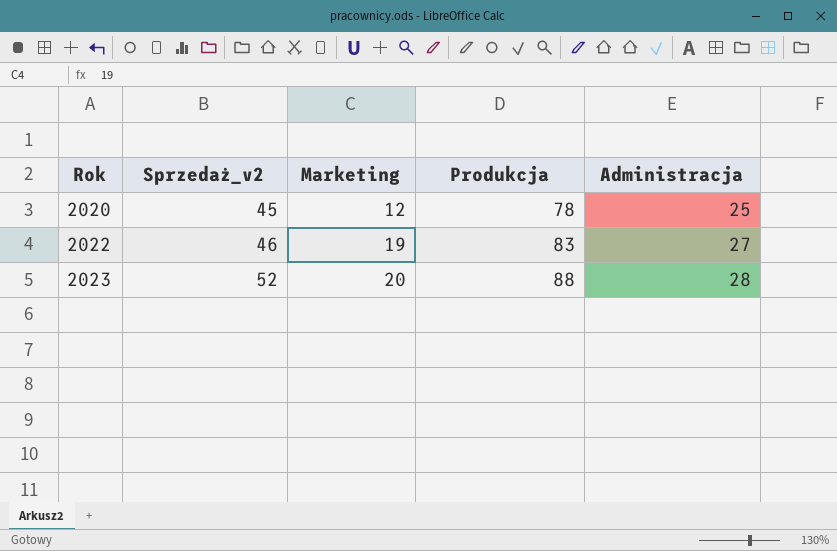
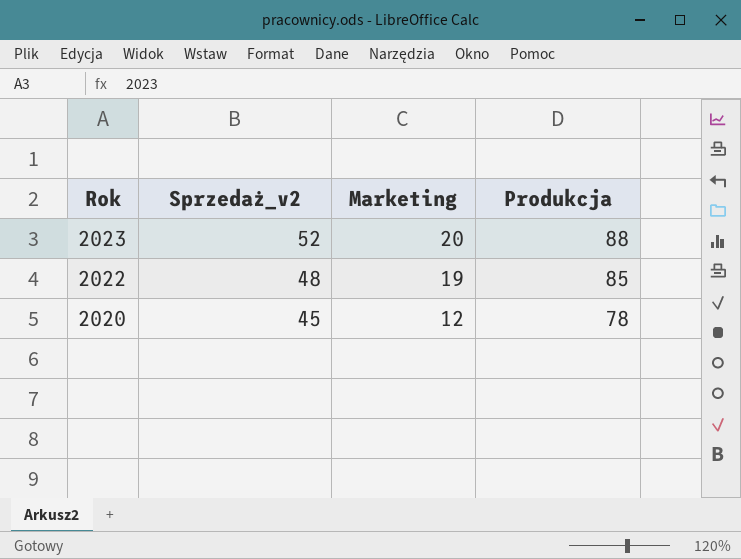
row order: Rok ascending -> Rok descending
column Administracja | position: 5 -> none
2022 | Sprzedaż_v2: 46 -> 48
2022 | Produkcja: 83 -> 85

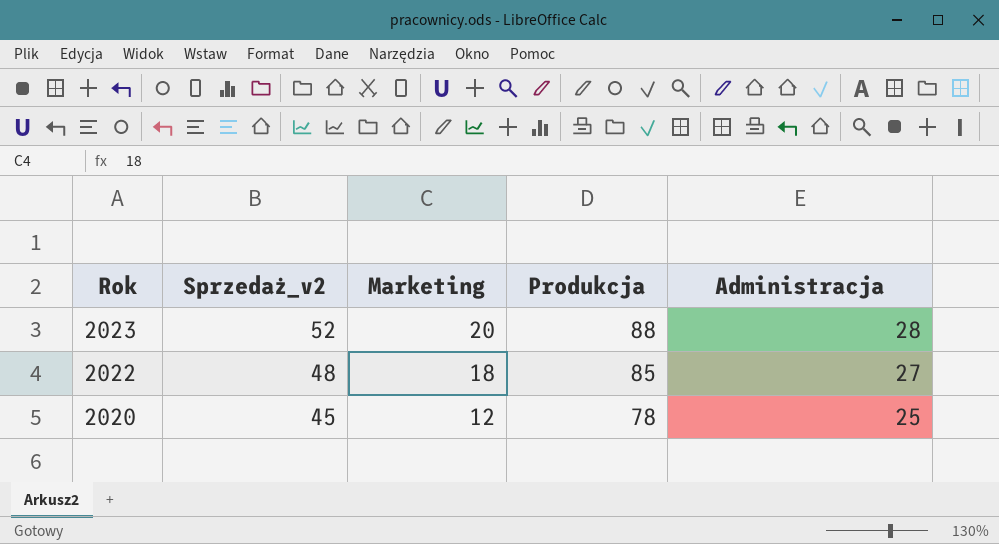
column Administracja | position: none -> 5
2022 | Marketing: 19 -> 18

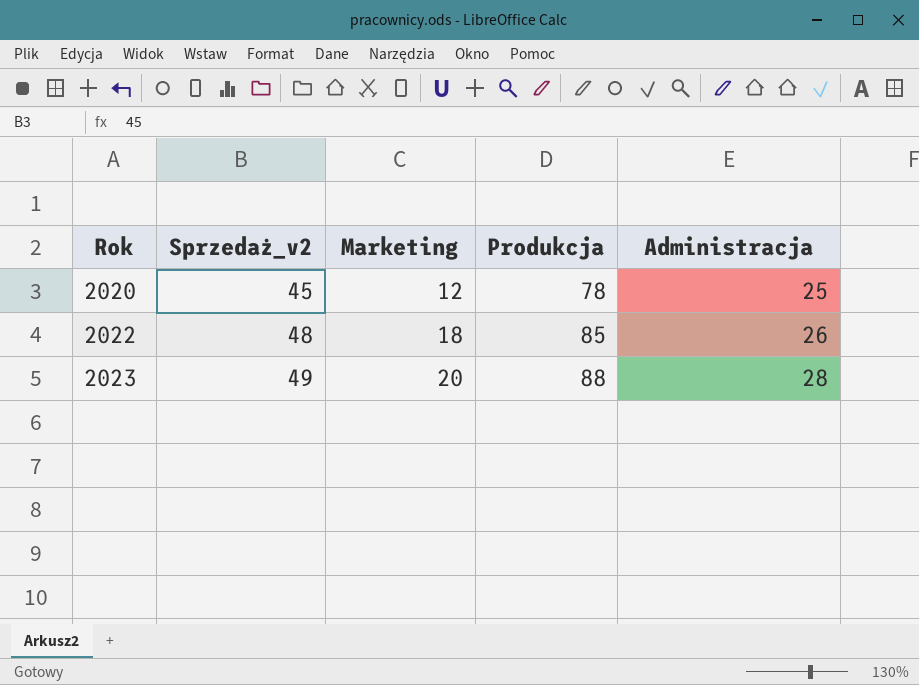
row order: Rok descending -> Rok ascending
2022 | Administracja: 27 -> 26
2023 | Sprzedaż_v2: 52 -> 49

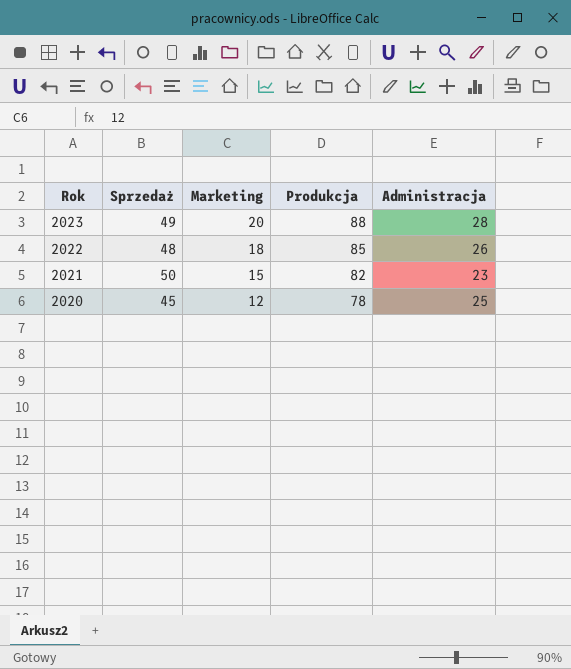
row order: Rok ascending -> Rok descending
column name: Sprzedaż_v2 -> Sprzedaż
row 2021: none -> 50 | 15 | 82 | 23

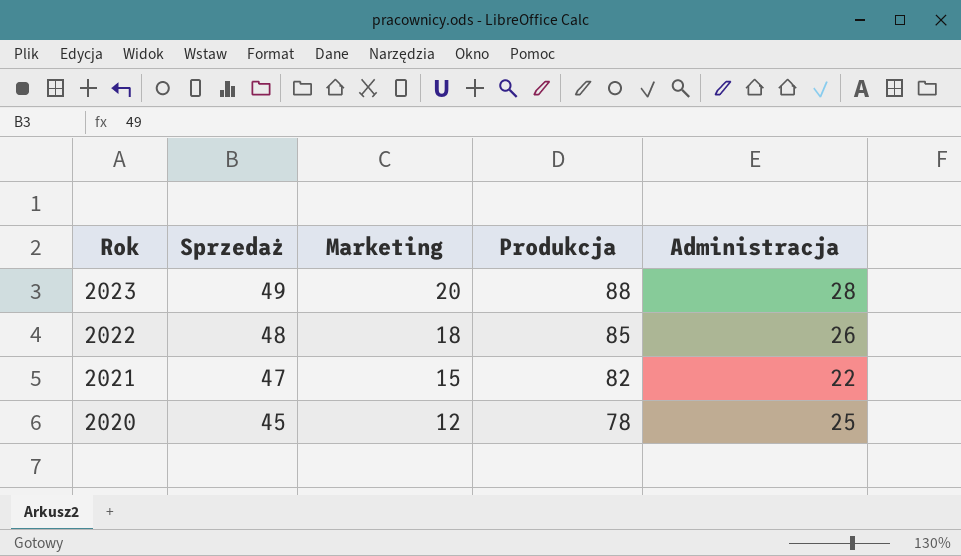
2021 | Sprzedaż: 50 -> 47
2021 | Administracja: 23 -> 22

